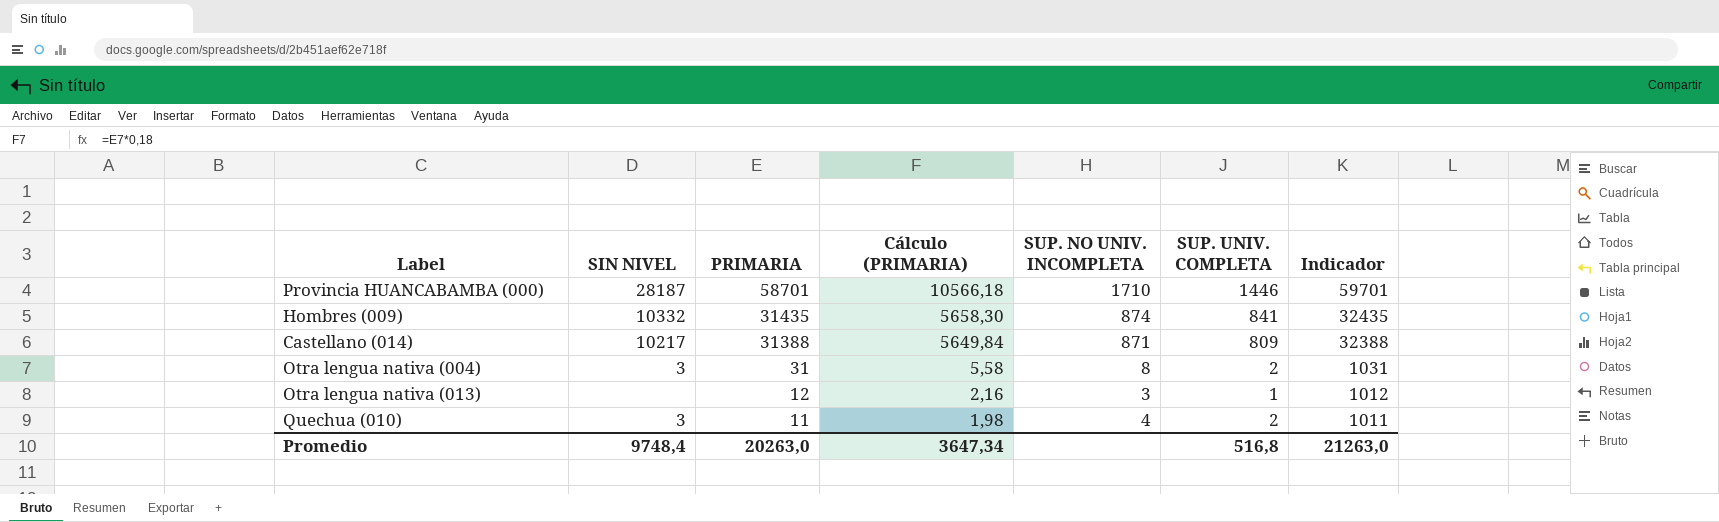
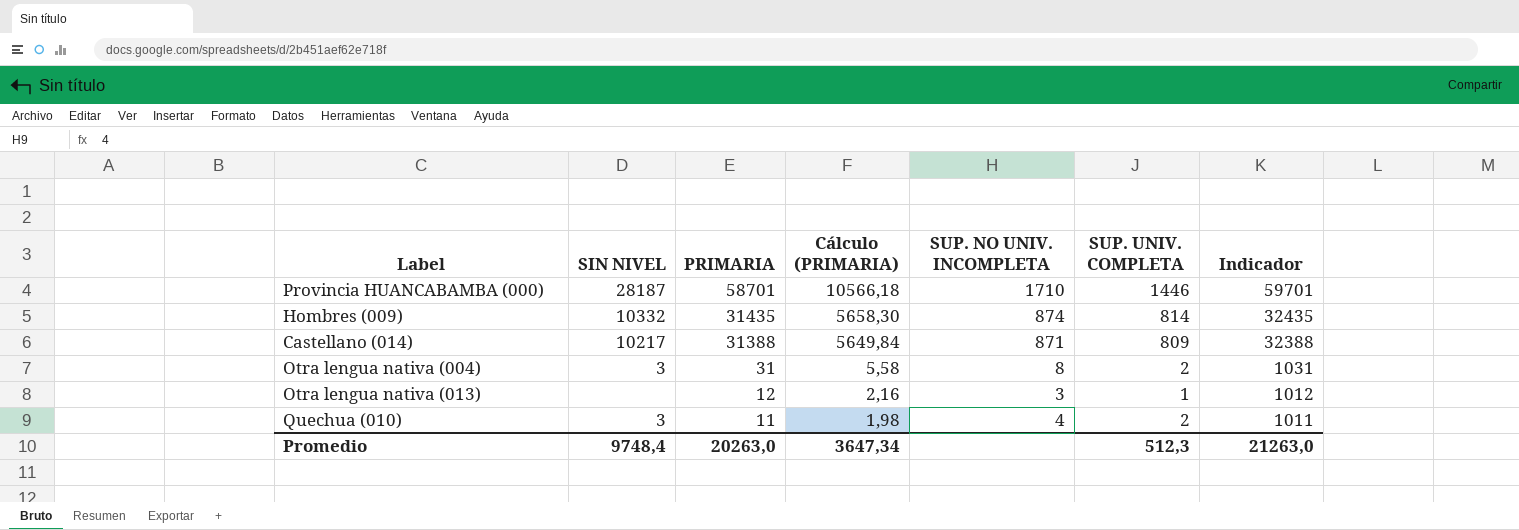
Hombres (009) | SUP. UNIV. COMPLETA: 841 -> 814
Promedio | SUP. UNIV. COMPLETA: 516,8 -> 512,3

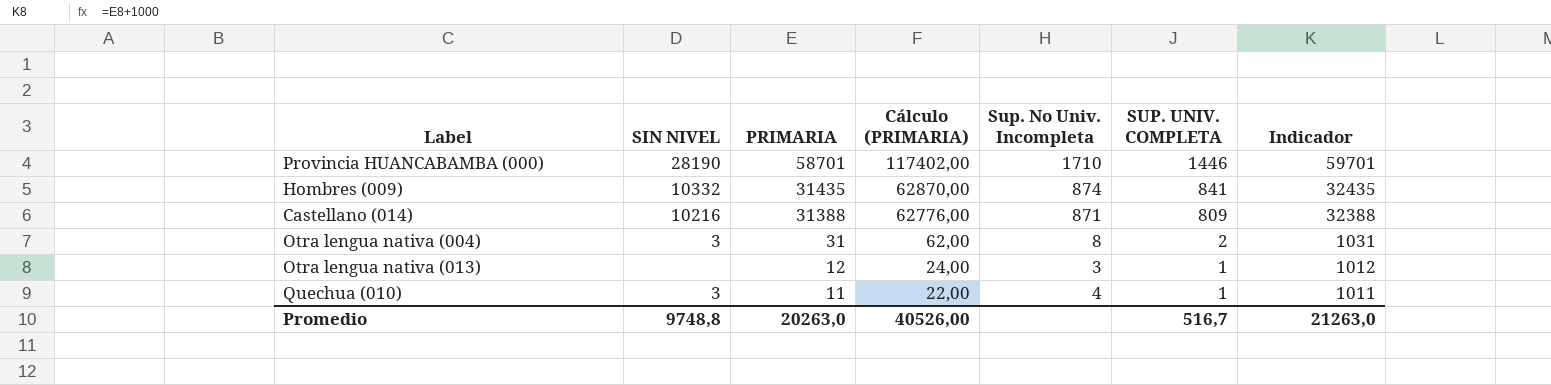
column Cálculo (PRIMARIA) | formula: [PRIMARIA] * 0,18 -> [PRIMARIA] * 2
column name: SUP. NO UNIV. INCOMPLETA -> Sup. No Univ. Incompleta
Provincia HUANCABAMBA (000) | SIN NIVEL: 28187 -> 28190
Hombres (009) | SUP. UNIV. COMPLETA: 814 -> 841
Castellano (014) | SIN NIVEL: 10217 -> 10216
Quechua (010) | SUP. UNIV. COMPLETA: 2 -> 1
Promedio | SIN NIVEL: 9748,4 -> 9748,8
Promedio | Cálculo (PRIMARIA): 3647,34 -> 40526,00
Promedio | SUP. UNIV. COMPLETA: 512,3 -> 516,7

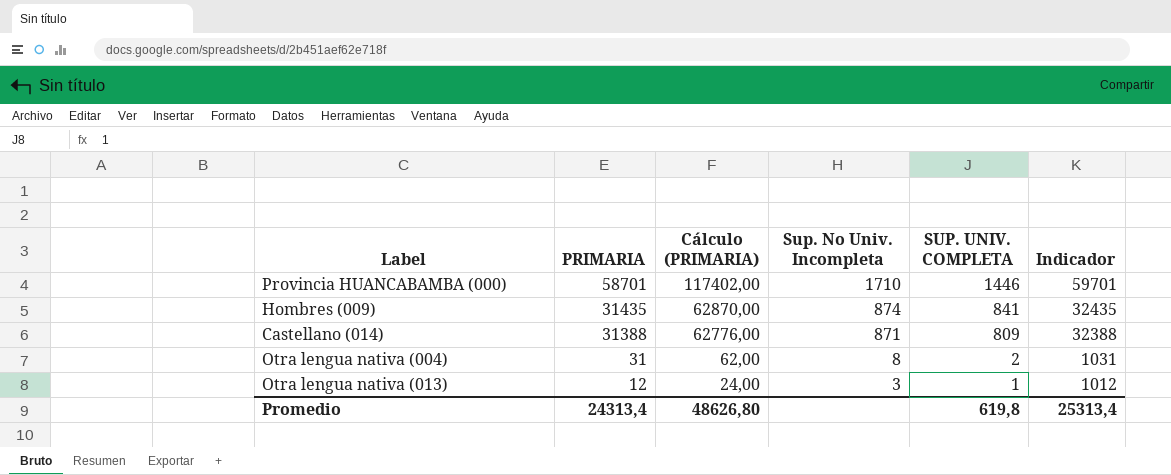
column SIN NIVEL | position: 2 -> none
row Quechua (010): 3 | 11 | 22,00 | 4 | 1 | 1011 -> none
Promedio | PRIMARIA: 20263,0 -> 24313,4
Promedio | Cálculo (PRIMARIA): 40526,00 -> 48626,80
Promedio | SUP. UNIV. COMPLETA: 516,7 -> 619,8
Promedio | Indicador: 21263,0 -> 25313,4

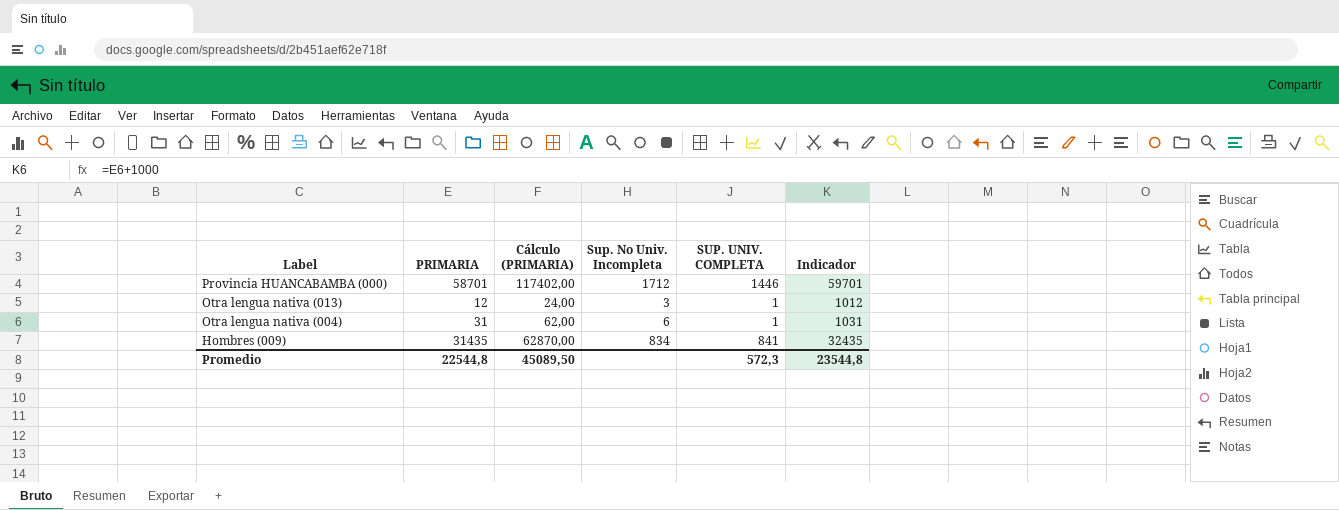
row order: PRIMARIA descending -> Label descending
row Castellano (014): 31388 | 62776,00 | 871 | 809 | 32388 -> none
Provincia HUANCABAMBA (000) | Sup. No Univ. Incompleta: 1710 -> 1712
Otra lengua nativa (004) | Sup. No Univ. Incompleta: 8 -> 6
Otra lengua nativa (004) | SUP. UNIV. COMPLETA: 2 -> 1
Hombres (009) | Sup. No Univ. Incompleta: 874 -> 834
Promedio | PRIMARIA: 24313,4 -> 22544,8
Promedio | Cálculo (PRIMARIA): 48626,80 -> 45089,50
Promedio | SUP. UNIV. COMPLETA: 619,8 -> 572,3
Promedio | Indicador: 25313,4 -> 23544,8

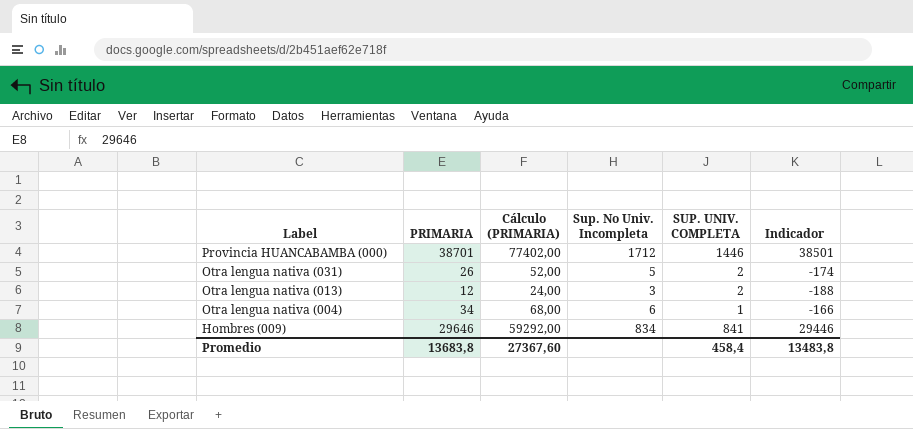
column Indicador | formula: [PRIMARIA] + 1000 -> [PRIMARIA] - 200
Provincia HUANCABAMBA (000) | PRIMARIA: 58701 -> 38701
Provincia HUANCABAMBA (000) | Cálculo (PRIMARIA): 117402,00 -> 77402,00
row Otra lengua nativa (031): none -> 26 | 52,00 | 5 | 2 | -174
Otra lengua nativa (013) | SUP. UNIV. COMPLETA: 1 -> 2
Otra lengua nativa (004) | PRIMARIA: 31 -> 34
Otra lengua nativa (004) | Cálculo (PRIMARIA): 62,00 -> 68,00
Hombres (009) | PRIMARIA: 31435 -> 29646
Hombres (009) | Cálculo (PRIMARIA): 62870,00 -> 59292,00
Promedio | PRIMARIA: 22544,8 -> 13683,8
Promedio | Cálculo (PRIMARIA): 45089,50 -> 27367,60
Promedio | SUP. UNIV. COMPLETA: 572,3 -> 458,4
Promedio | Indicador: 23544,8 -> 13483,8

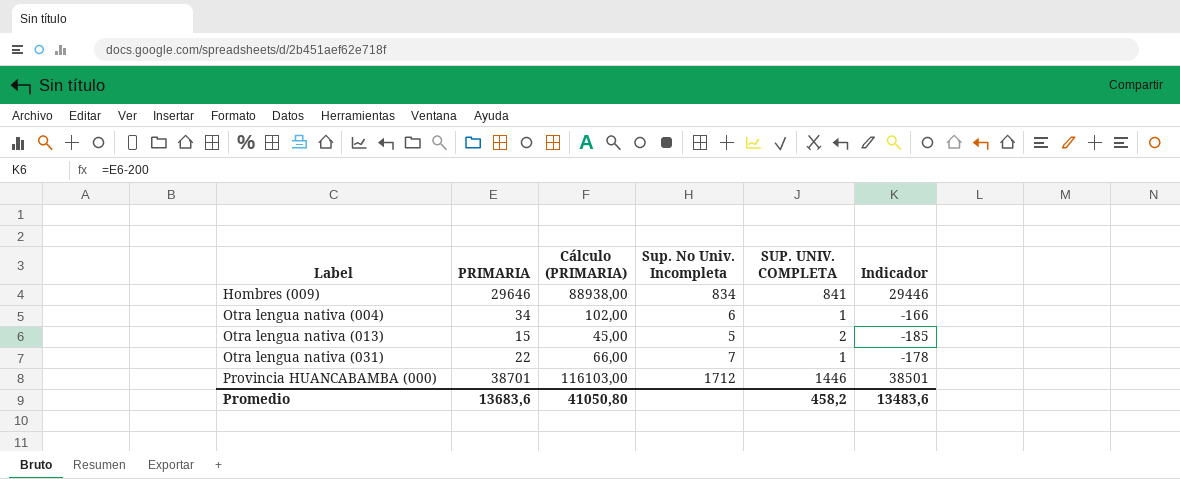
row order: Label descending -> Label ascending
column Cálculo (PRIMARIA) | formula: [PRIMARIA] * 2 -> [PRIMARIA] * 3
Otra lengua nativa (013) | PRIMARIA: 12 -> 15
Otra lengua nativa (013) | Sup. No Univ. Incompleta: 3 -> 5
Otra lengua nativa (013) | Indicador: -188 -> -185
Otra lengua nativa (031) | PRIMARIA: 26 -> 22
Otra lengua nativa (031) | Sup. No Univ. Incompleta: 5 -> 7
Otra lengua nativa (031) | SUP. UNIV. COMPLETA: 2 -> 1
Otra lengua nativa (031) | Indicador: -174 -> -178
Promedio | PRIMARIA: 13683,8 -> 13683,6
Promedio | Cálculo (PRIMARIA): 27367,60 -> 41050,80
Promedio | SUP. UNIV. COMPLETA: 458,4 -> 458,2
Promedio | Indicador: 13483,8 -> 13483,6

